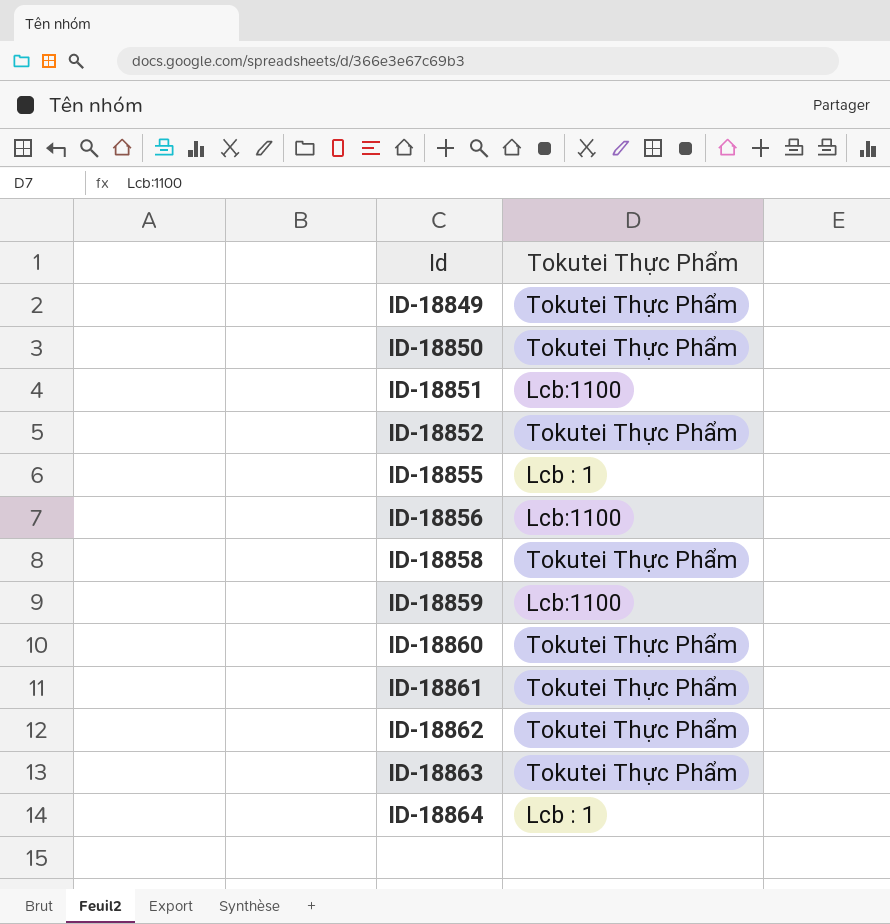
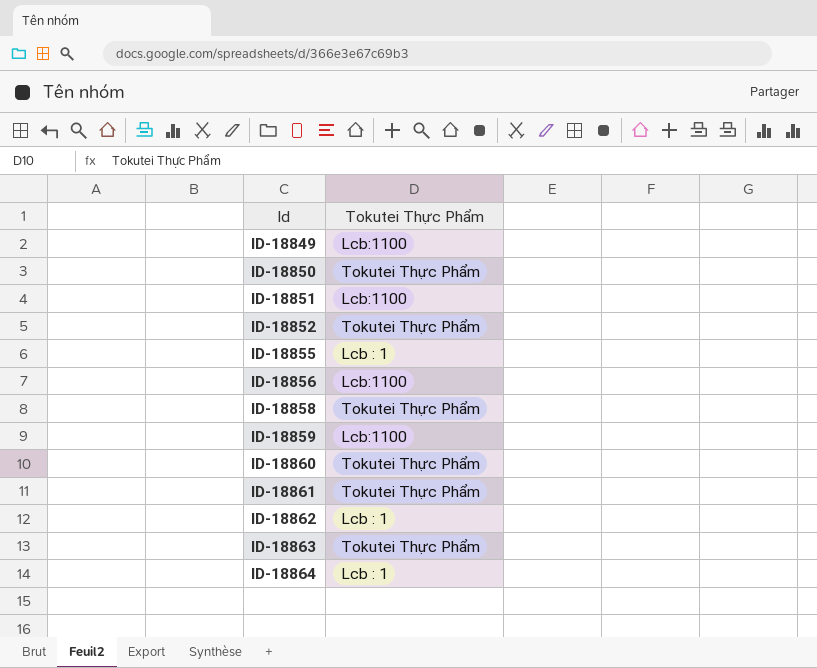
ID-18849 | Tokutei Thực Phẩm: Tokutei Thực Phẩm -> Lcb:1100
ID-18862 | Tokutei Thực Phẩm: Tokutei Thực Phẩm -> Lcb : 1

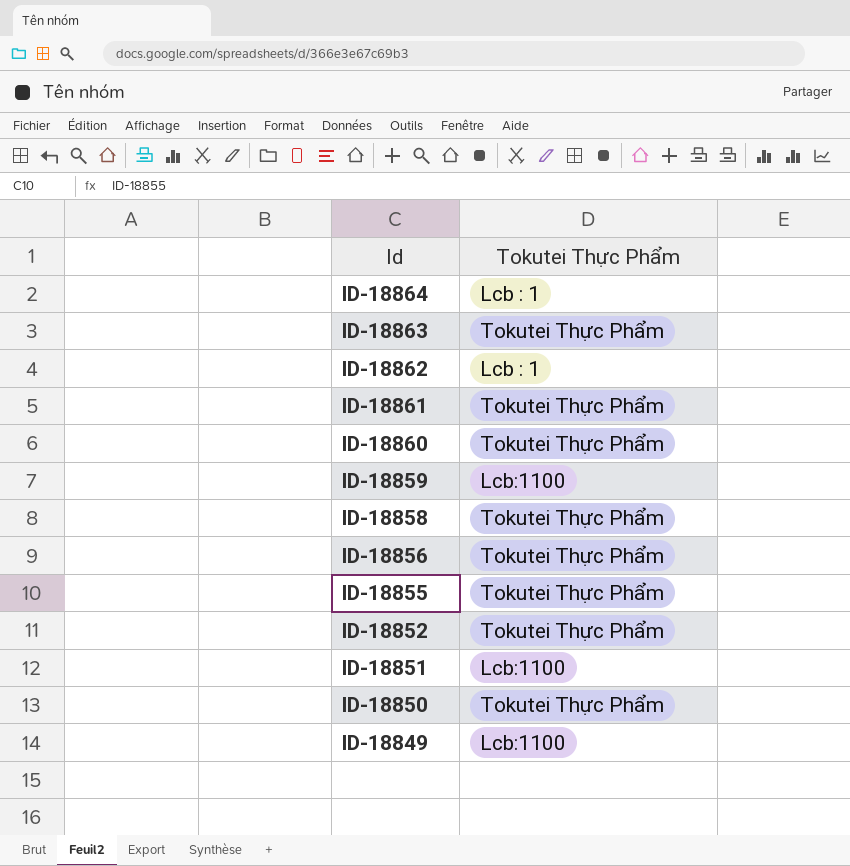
row order: Id ascending -> Id descending
ID-18856 | Tokutei Thực Phẩm: Lcb:1100 -> Tokutei Thực Phẩm
ID-18855 | Tokutei Thực Phẩm: Lcb : 1 -> Tokutei Thực Phẩm

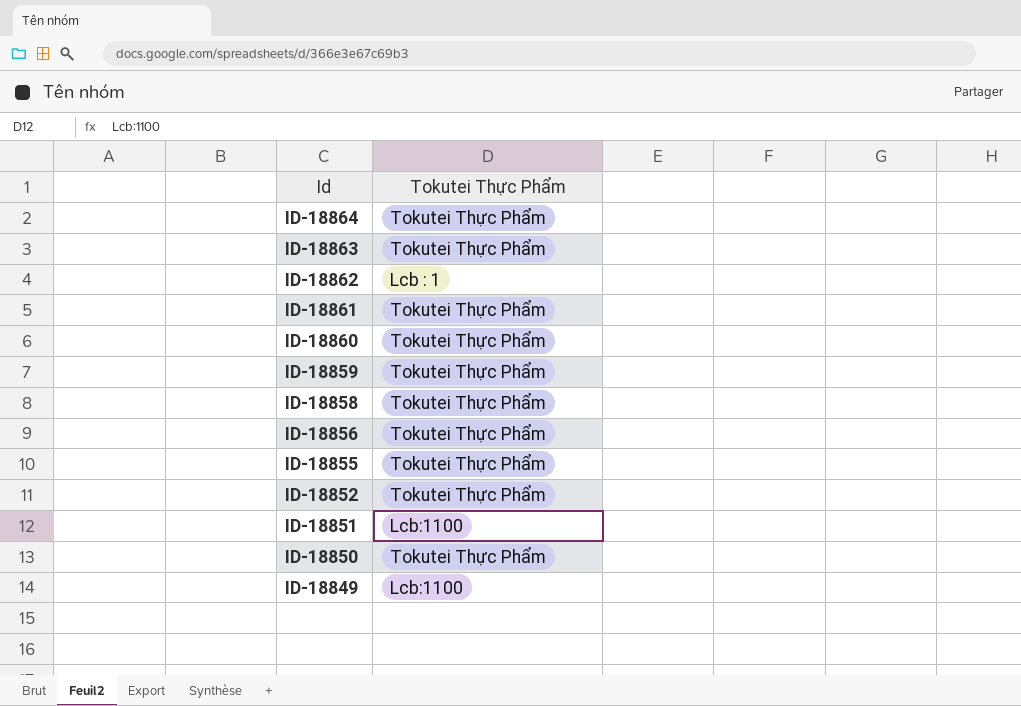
ID-18864 | Tokutei Thực Phẩm: Lcb : 1 -> Tokutei Thực Phẩm
ID-18859 | Tokutei Thực Phẩm: Lcb:1100 -> Tokutei Thực Phẩm

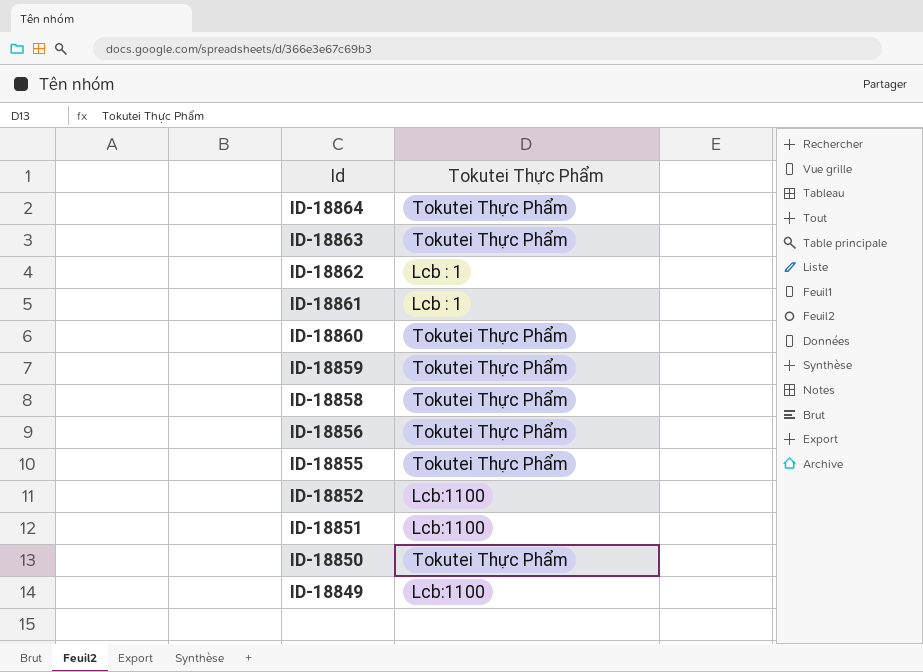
ID-18861 | Tokutei Thực Phẩm: Tokutei Thực Phẩm -> Lcb : 1
ID-18852 | Tokutei Thực Phẩm: Tokutei Thực Phẩm -> Lcb:1100

